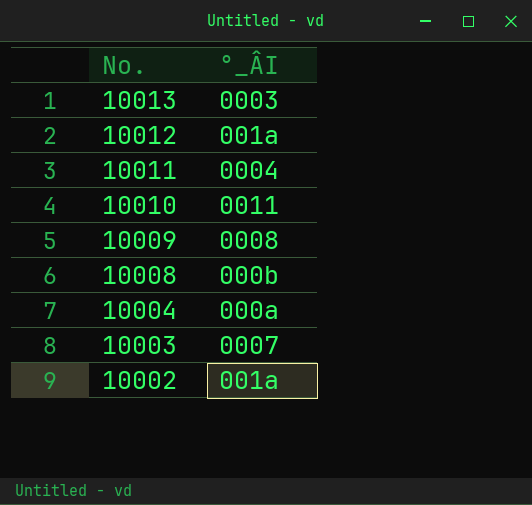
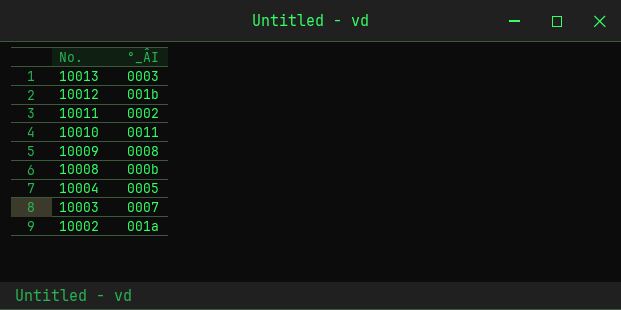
10012 | °_ÂI: 001a -> 001b
10011 | °_ÂI: 0004 -> 0002
10004 | °_ÂI: 000a -> 0005

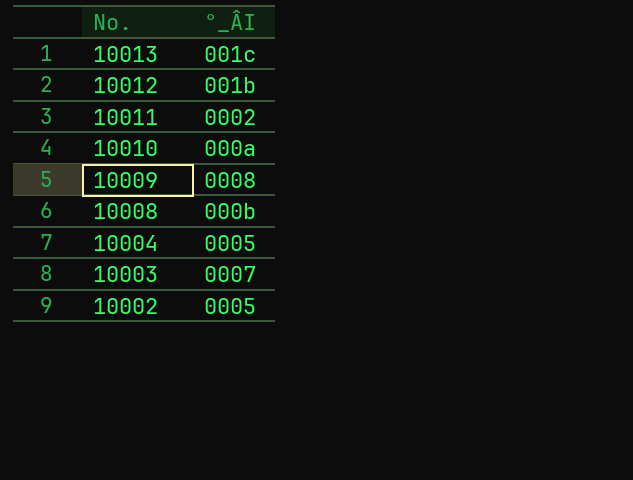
10013 | °_ÂI: 0003 -> 001c
10010 | °_ÂI: 0011 -> 000a
10002 | °_ÂI: 001a -> 0005

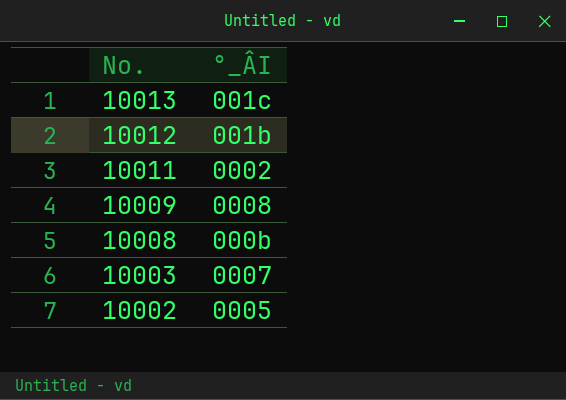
row 10010: 000a -> none
row 10004: 0005 -> none

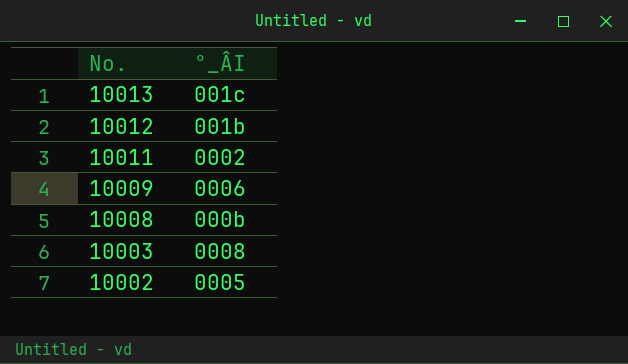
10009 | °_ÂI: 0008 -> 0006
10003 | °_ÂI: 0007 -> 0008

